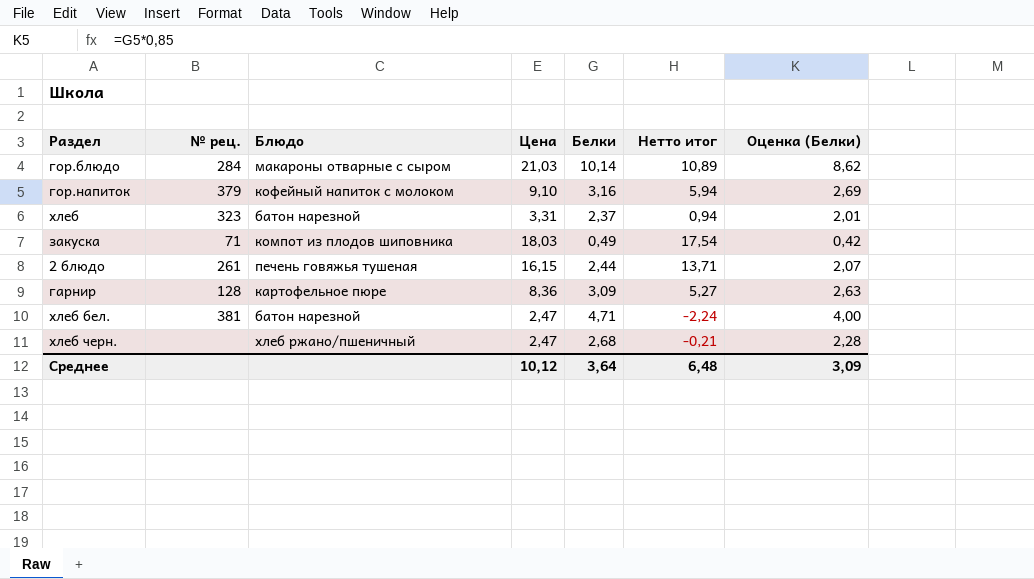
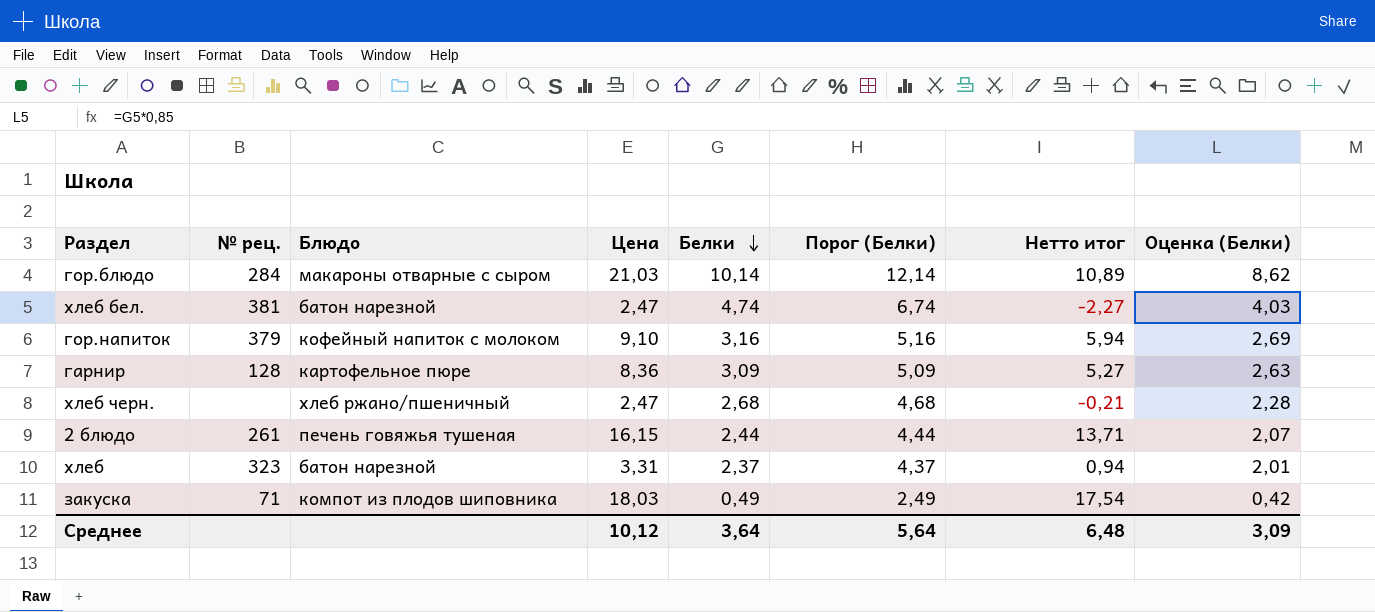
row order: none -> Белки descending
column Порог (Белки) | formula: none -> [Белки] + 2
хлеб бел. | Белки: 4,71 -> 4,74
хлеб бел. | Нетто итог: -2,24 -> -2,27
хлеб бел. | Оценка (Белки): 4,00 -> 4,03

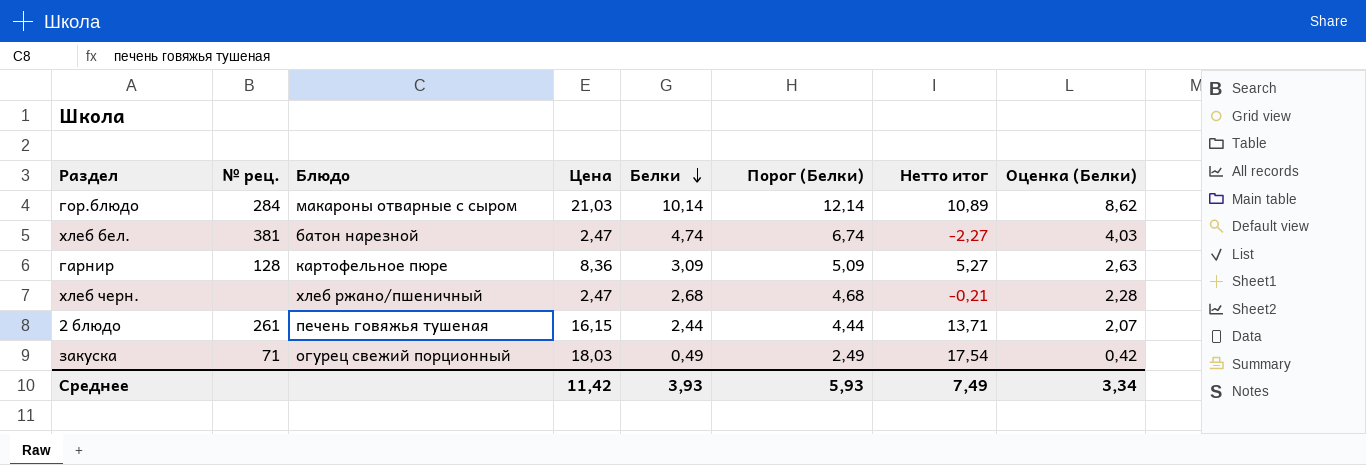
row гор.напиток: 379 | кофейный напиток с молоком | 9,10 | 3,16 | 5,16 | 5,94 | 2,69 -> none
row хлеб: 323 | батон нарезной | 3,31 | 2,37 | 4,37 | 0,94 | 2,01 -> none
закуска | Блюдо: компот из плодов шиповника -> огурец свежий порционный
Среднее | Цена: 10,12 -> 11,42
Среднее | Белки: 3,64 -> 3,93
Среднее | Порог (Белки): 5,64 -> 5,93
Среднее | Нетто итог: 6,48 -> 7,49
Среднее | Оценка (Белки): 3,09 -> 3,34

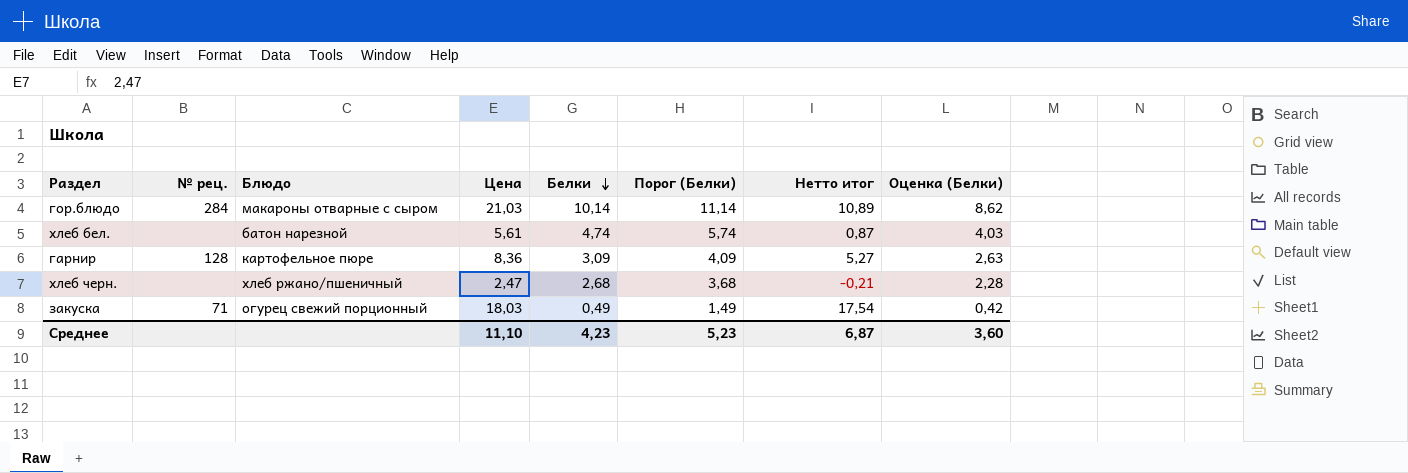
column Порог (Белки) | formula: [Белки] + 2 -> [Белки] + 1
row 2 блюдо: 261 | печень говяжья тушеная | 16,15 | 2,44 | 4,44 | 13,71 | 2,07 -> none
хлеб бел. | № рец.: 381 -> none
хлеб бел. | Цена: 2,47 -> 5,61
хлеб бел. | Нетто итог: -2,27 -> 0,87
Среднее | Цена: 11,42 -> 11,10
Среднее | Белки: 3,93 -> 4,23
Среднее | Порог (Белки): 5,93 -> 5,23
Среднее | Нетто итог: 7,49 -> 6,87
Среднее | Оценка (Белки): 3,34 -> 3,60

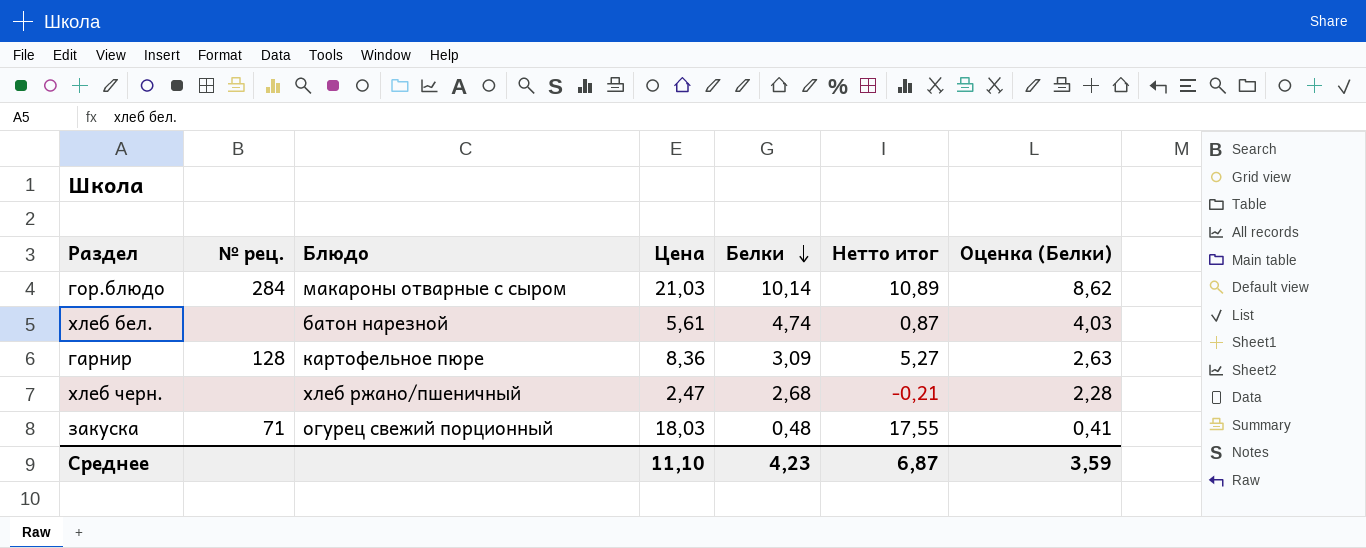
column Порог (Белки) | formula: [Белки] + 1 -> none
закуска | Белки: 0,49 -> 0,48
закуска | Нетто итог: 17,54 -> 17,55
закуска | Оценка (Белки): 0,42 -> 0,41
Среднее | Оценка (Белки): 3,60 -> 3,59

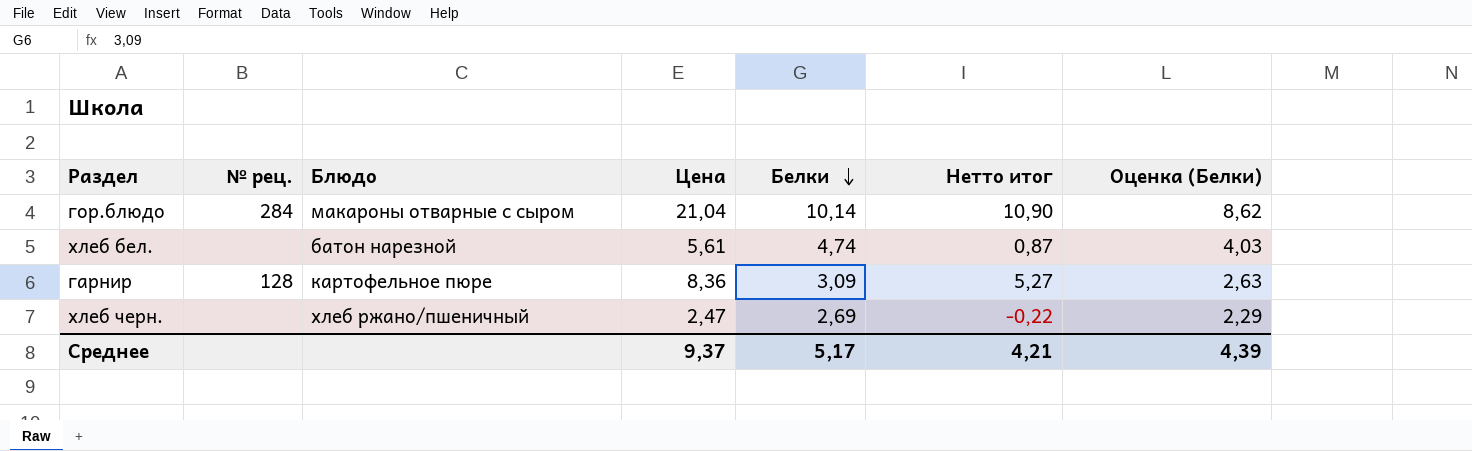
row закуска: 71 | огурец свежий порционный | 18,03 | 0,48 | 17,55 | 0,41 -> none
гор.блюдо | Цена: 21,03 -> 21,04
гор.блюдо | Нетто итог: 10,89 -> 10,90
хлеб черн. | Белки: 2,68 -> 2,69
хлеб черн. | Нетто итог: -0,21 -> -0,22
хлеб черн. | Оценка (Белки): 2,28 -> 2,29
Среднее | Цена: 11,10 -> 9,37
Среднее | Белки: 4,23 -> 5,17
Среднее | Нетто итог: 6,87 -> 4,21
Среднее | Оценка (Белки): 3,59 -> 4,39

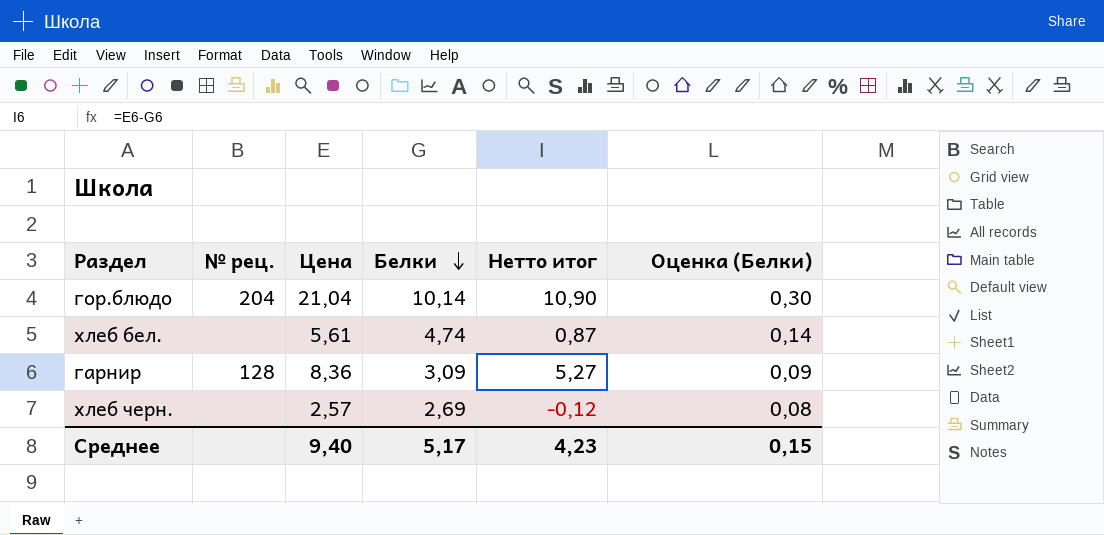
column Блюдо | position: 3 -> none
column Оценка (Белки) | formula: [Белки] * 0,85 -> [Белки] * 0,03
гор.блюдо | № рец.: 284 -> 204
хлеб черн. | Цена: 2,47 -> 2,57
хлеб черн. | Нетто итог: -0,22 -> -0,12
Среднее | Цена: 9,37 -> 9,40
Среднее | Нетто итог: 4,21 -> 4,23
Среднее | Оценка (Белки): 4,39 -> 0,15

